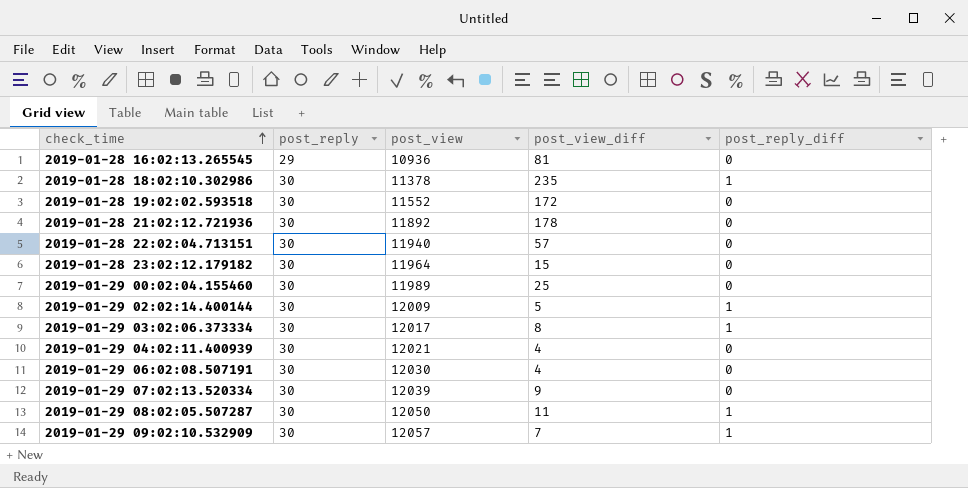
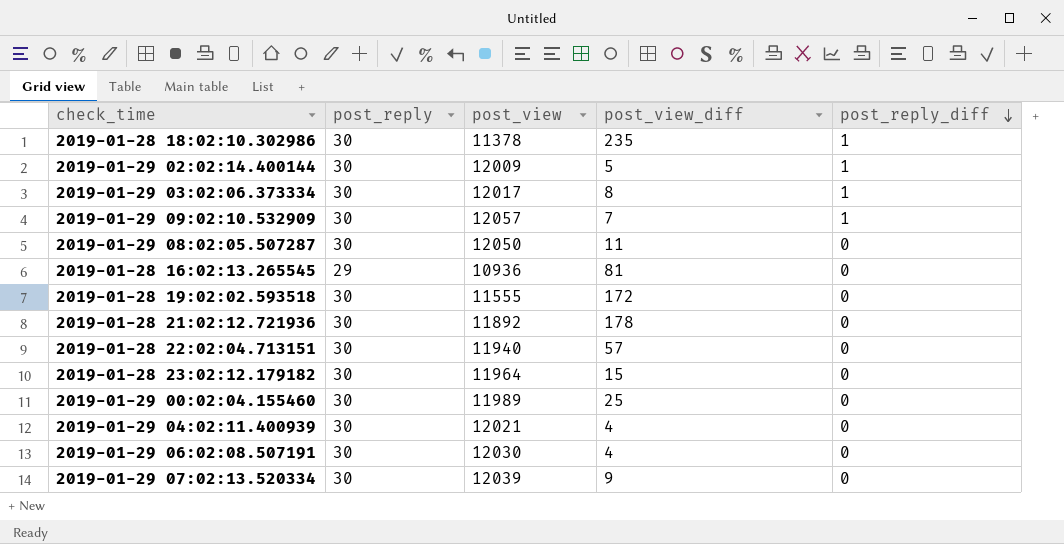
row order: check_time ascending -> post_reply_diff descending
2019-01-29 08:02:05.507287 | post_reply_diff: 1 -> 0
2019-01-28 19:02:02.593518 | post_view: 11552 -> 11555

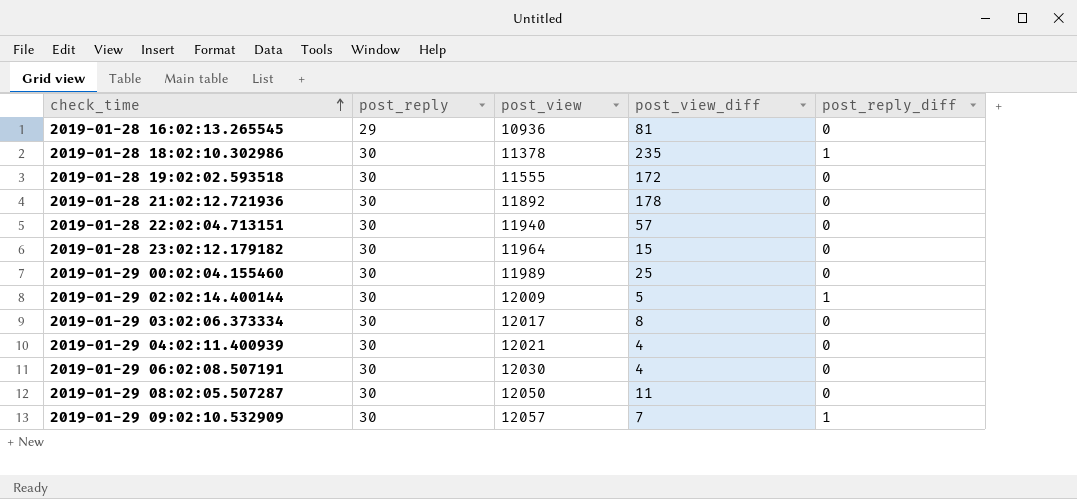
row order: post_reply_diff descending -> check_time ascending
row 2019-01-29 07:02:13.520334: 30 | 12039 | 9 | 0 -> none
2019-01-29 03:02:06.373334 | post_reply_diff: 1 -> 0

